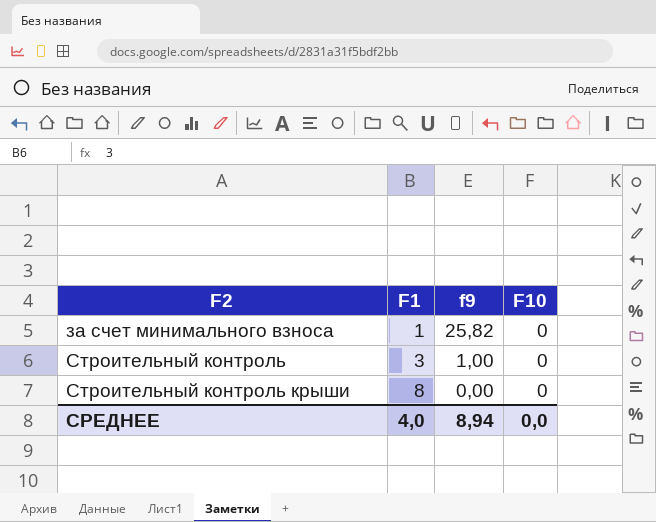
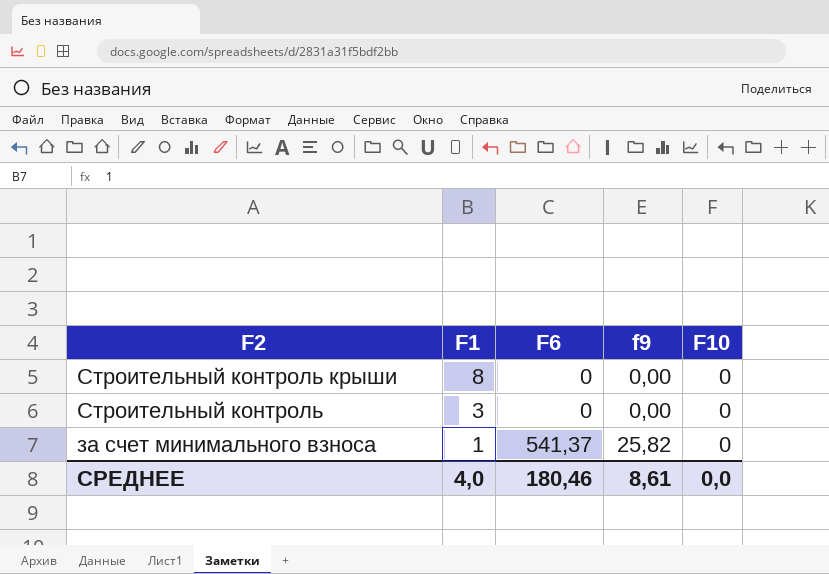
row order: F2 ascending -> F2 descending
column F6 | position: none -> 3
Строительный контроль | f9: 1,00 -> 0,00
СРЕДНЕЕ | f9: 8,94 -> 8,61

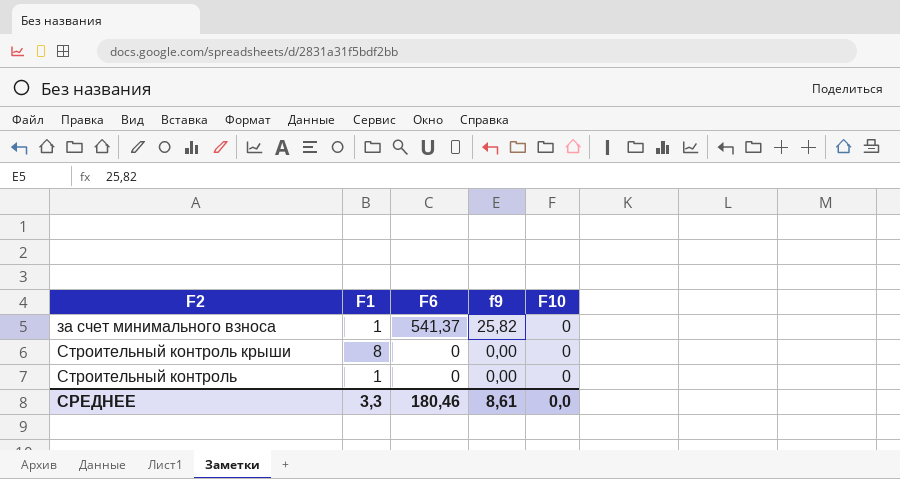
row order: F2 descending -> F6 descending
Строительный контроль | F1: 3 -> 1
СРЕДНЕЕ | F1: 4,0 -> 3,3

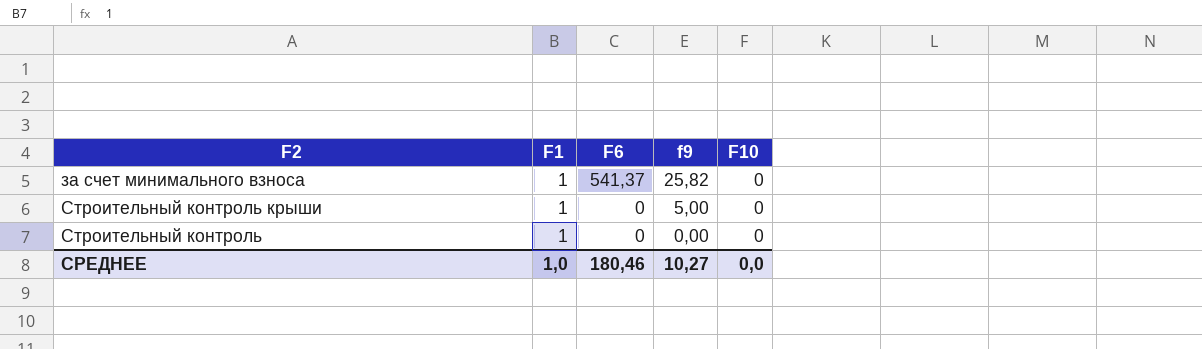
Строительный контроль крыши | F1: 8 -> 1
Строительный контроль крыши | f9: 0,00 -> 5,00
СРЕДНЕЕ | F1: 3,3 -> 1,0
СРЕДНЕЕ | f9: 8,61 -> 10,27

